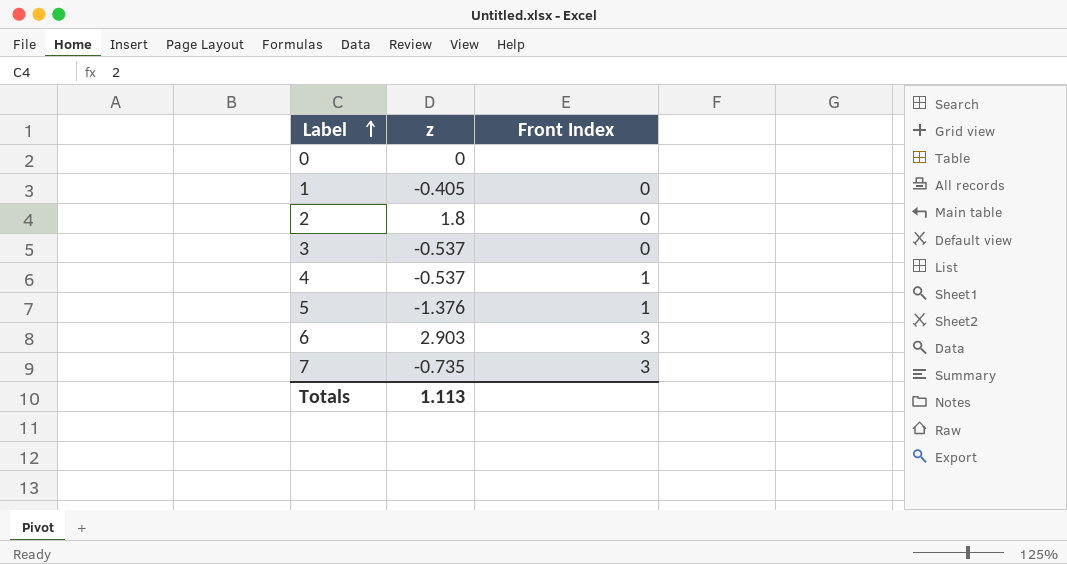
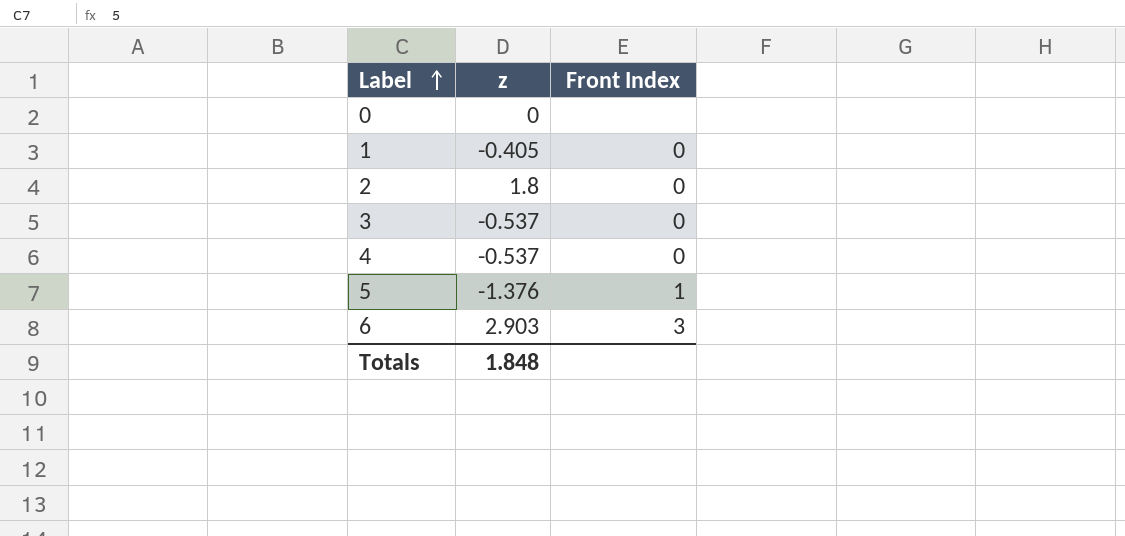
row 7: -0.735 | 3 -> none
4 | Front Index: 1 -> 0
Totals | z: 1.113 -> 1.848

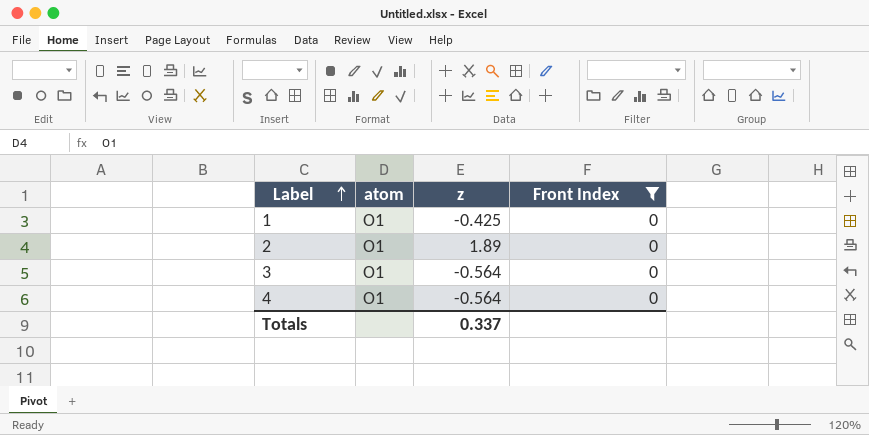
filter: none -> Front Index = 0
column atom | position: none -> 2
1 | z: -0.405 -> -0.425
2 | z: 1.8 -> 1.89
3 | z: -0.537 -> -0.564
4 | z: -0.537 -> -0.564
Totals | z: 1.848 -> 0.337

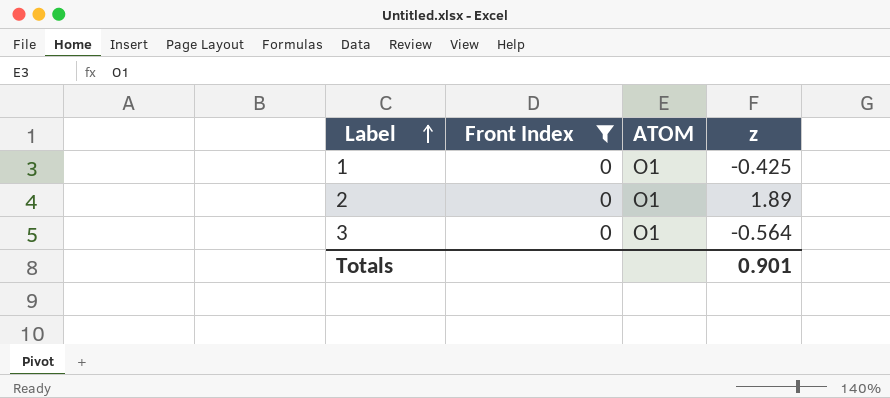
column Front Index | position: 4 -> 2
column name: atom -> ATOM
row 4: O1 | -0.564 | 0 -> none
Totals | z: 0.337 -> 0.901

